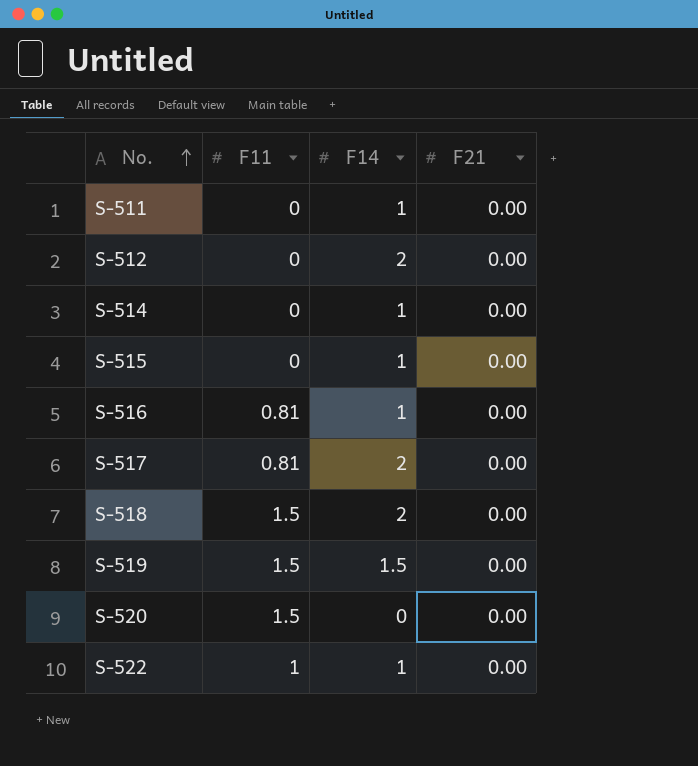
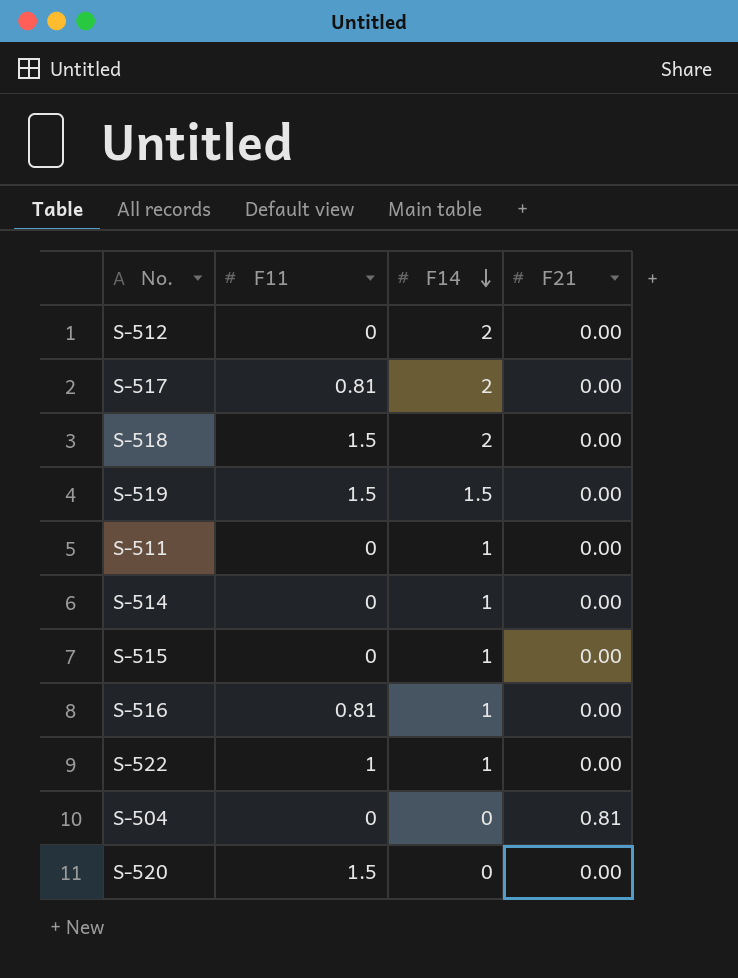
row order: No. ascending -> F14 descending
row S-504: none -> 0 | 0 | 0.81

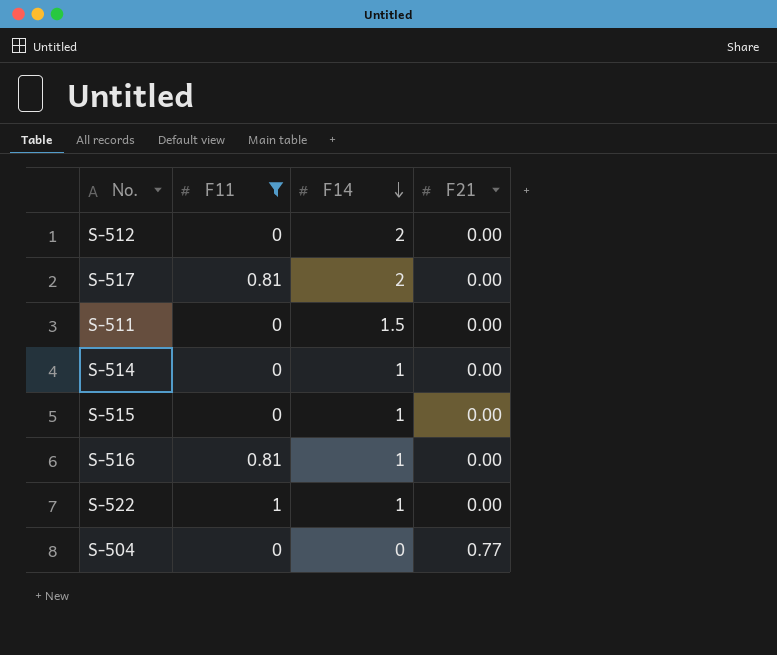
filter: none -> F11 != 1.5
S-511 | F14: 1 -> 1.5
S-504 | F21: 0.81 -> 0.77

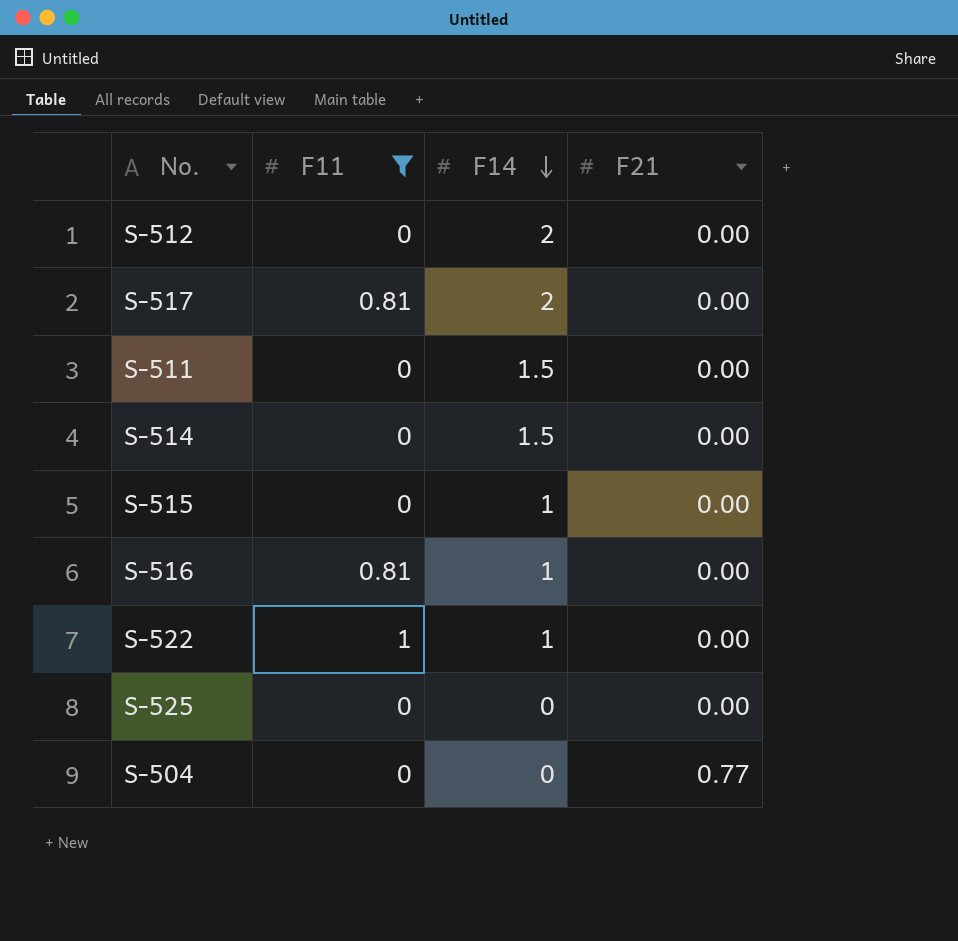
S-514 | F14: 1 -> 1.5
row S-525: none -> 0 | 0 | 0.00

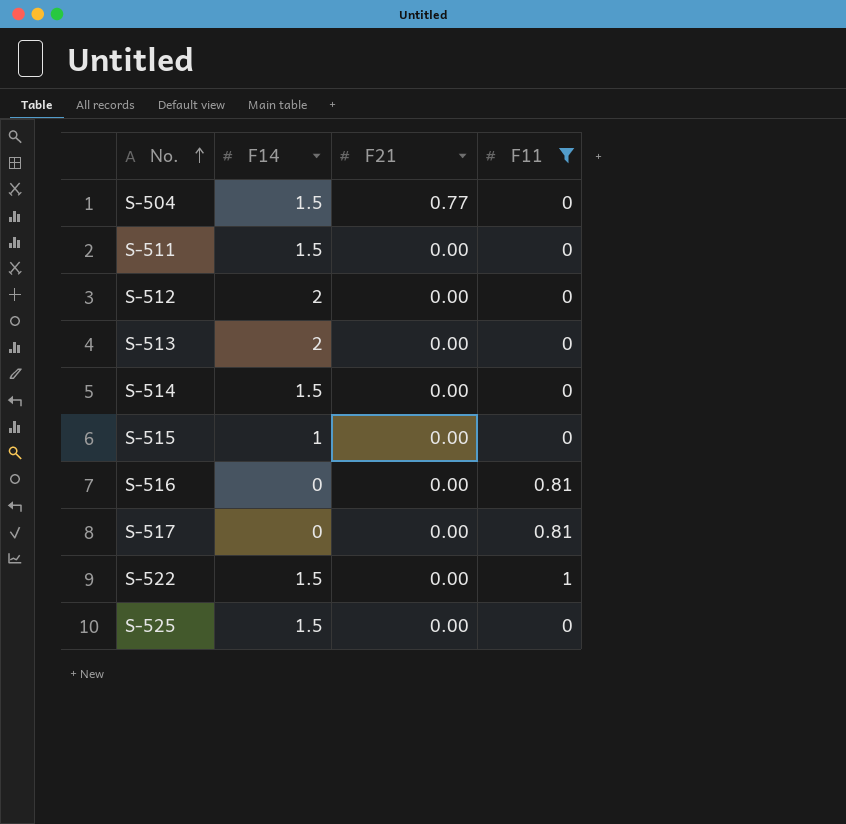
row order: F14 descending -> No. ascending
column F11 | position: 2 -> 4
S-504 | F14: 0 -> 1.5
row S-513: none -> 2 | 0.00 | 0
S-516 | F14: 1 -> 0
S-517 | F14: 2 -> 0
S-522 | F14: 1 -> 1.5
S-525 | F14: 0 -> 1.5

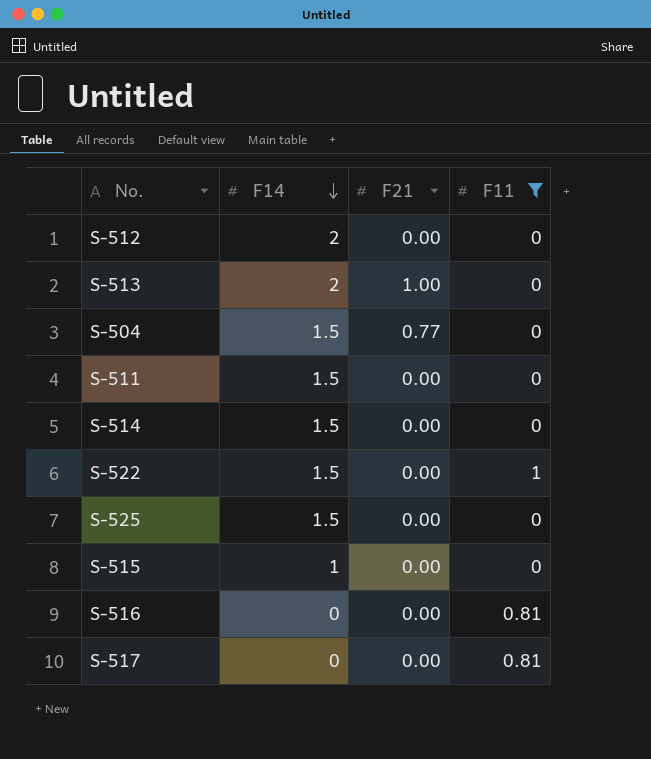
row order: No. ascending -> F14 descending
S-513 | F21: 0.00 -> 1.00

